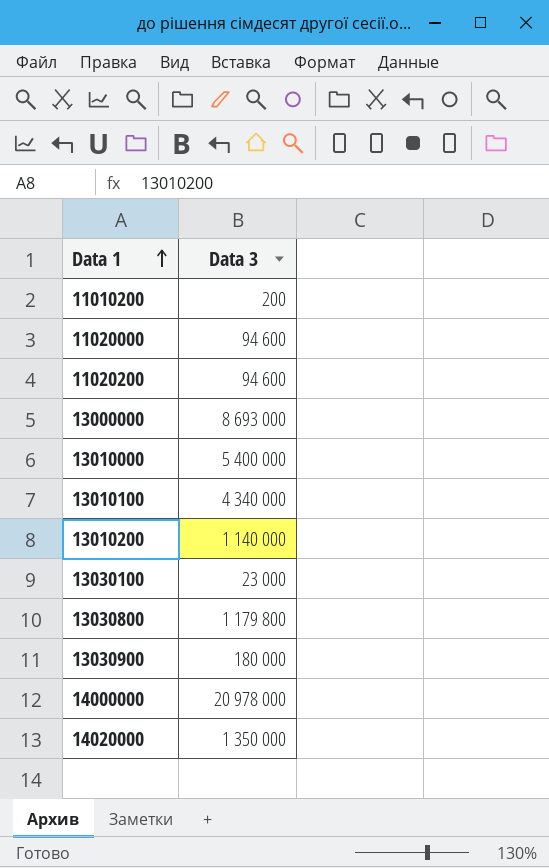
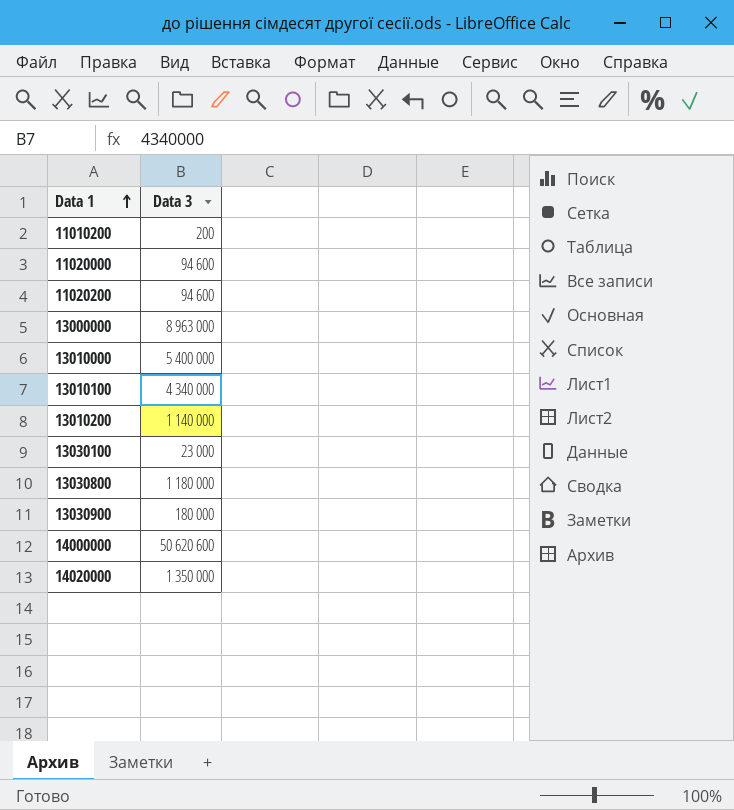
13000000 | Data 3: 8 693 000 -> 8 963 000
13030800 | Data 3: 1 179 800 -> 1 180 000
14000000 | Data 3: 20 978 000 -> 50 620 600

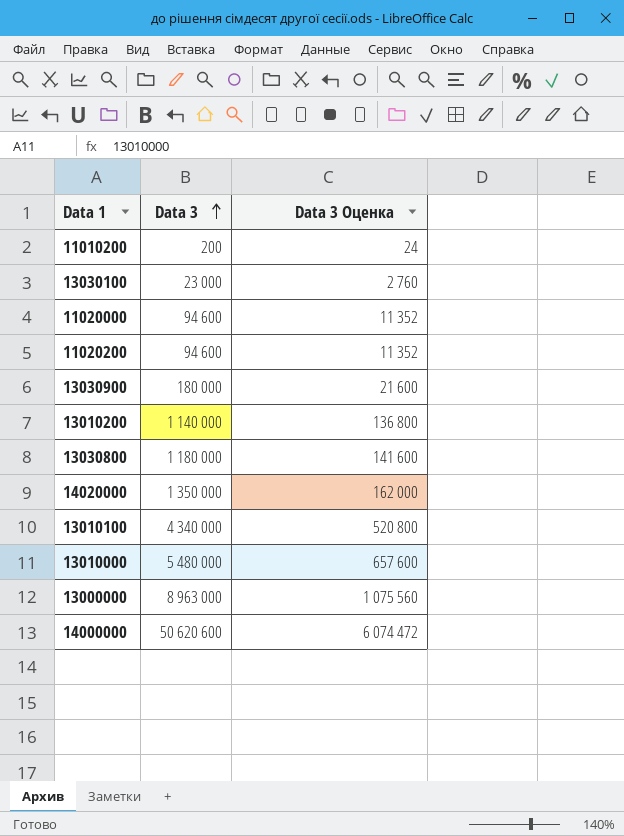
row order: Data 1 ascending -> Data 3 ascending
column Data 3 Оценка | formula: none -> [Data 3] * 0,12
13010000 | Data 3: 5 400 000 -> 5 480 000

